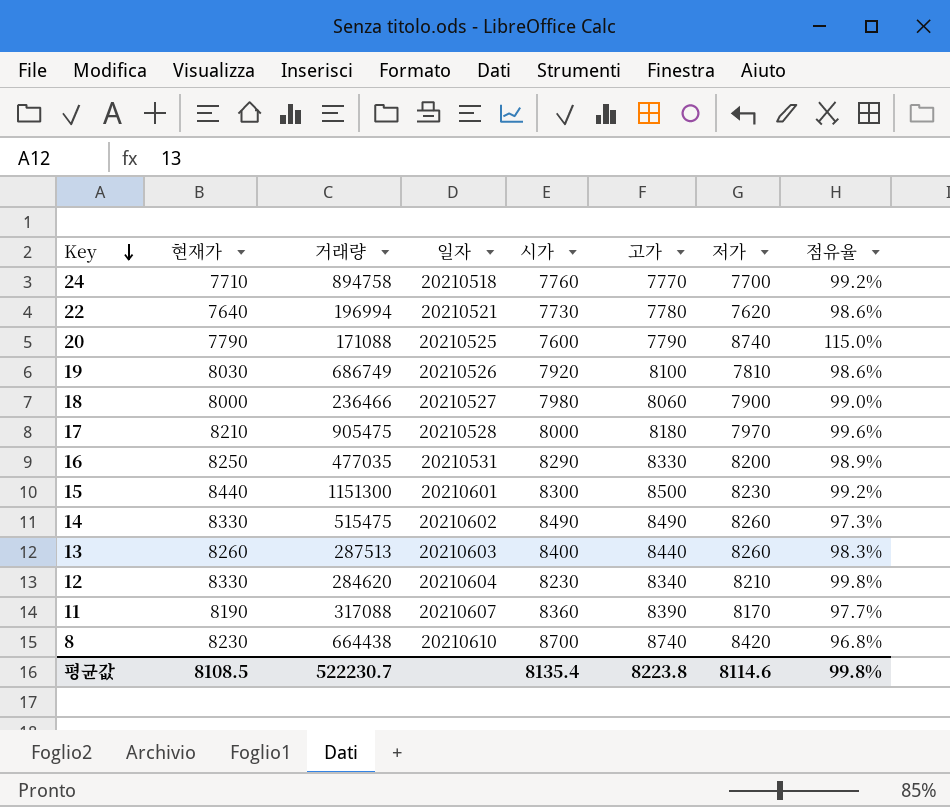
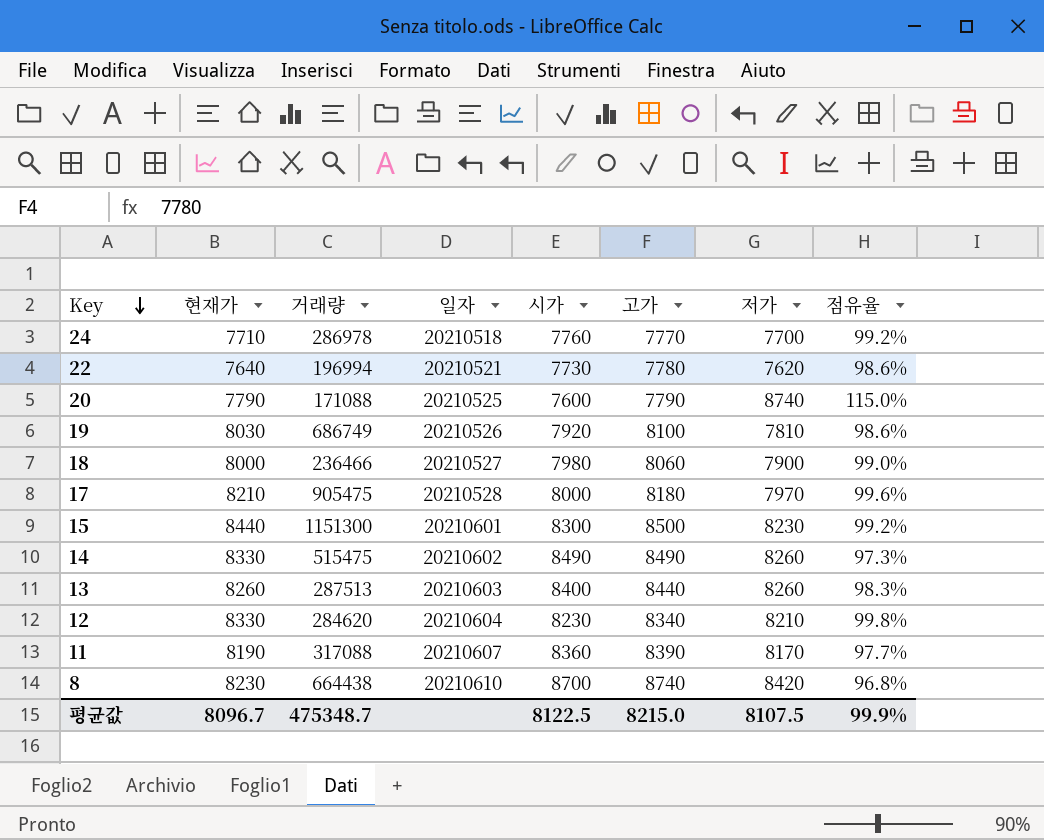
row 16: 8250 | 477035 | 20210531 | 8290 | 8330 | 8200 | 98.9% -> none
24 | 거래량: 894758 -> 286978
평균값 | 현재가: 8108.5 -> 8096.7
평균값 | 거래량: 522230.7 -> 475348.7
평균값 | 시가: 8135.4 -> 8122.5
평균값 | 고가: 8223.8 -> 8215.0
평균값 | 저가: 8114.6 -> 8107.5
평균값 | 점유율: 99.8% -> 99.9%

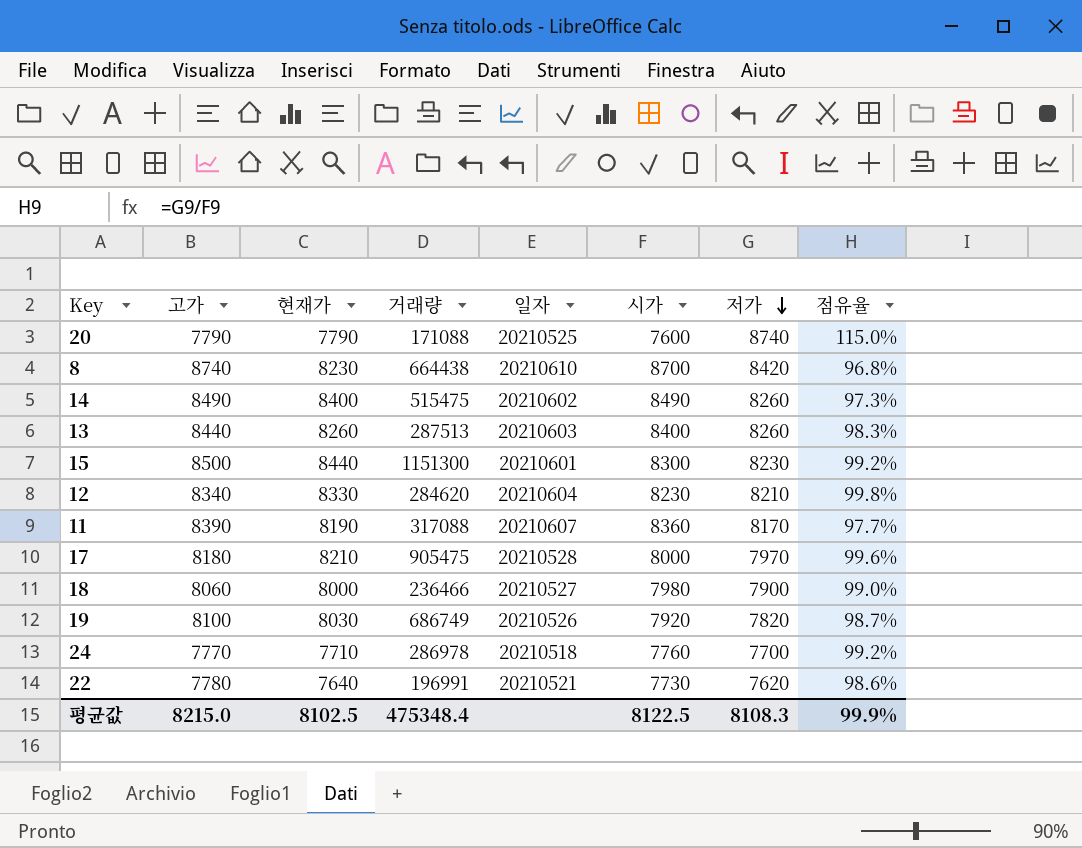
row order: Key descending -> 저가 descending
column 고가 | position: 6 -> 2
14 | 현재가: 8330 -> 8400
19 | 저가: 7810 -> 7820
19 | 점유율: 98.6% -> 98.7%
22 | 거래량: 196994 -> 196991
평균값 | 현재가: 8096.7 -> 8102.5
평균값 | 거래량: 475348.7 -> 475348.4
평균값 | 저가: 8107.5 -> 8108.3

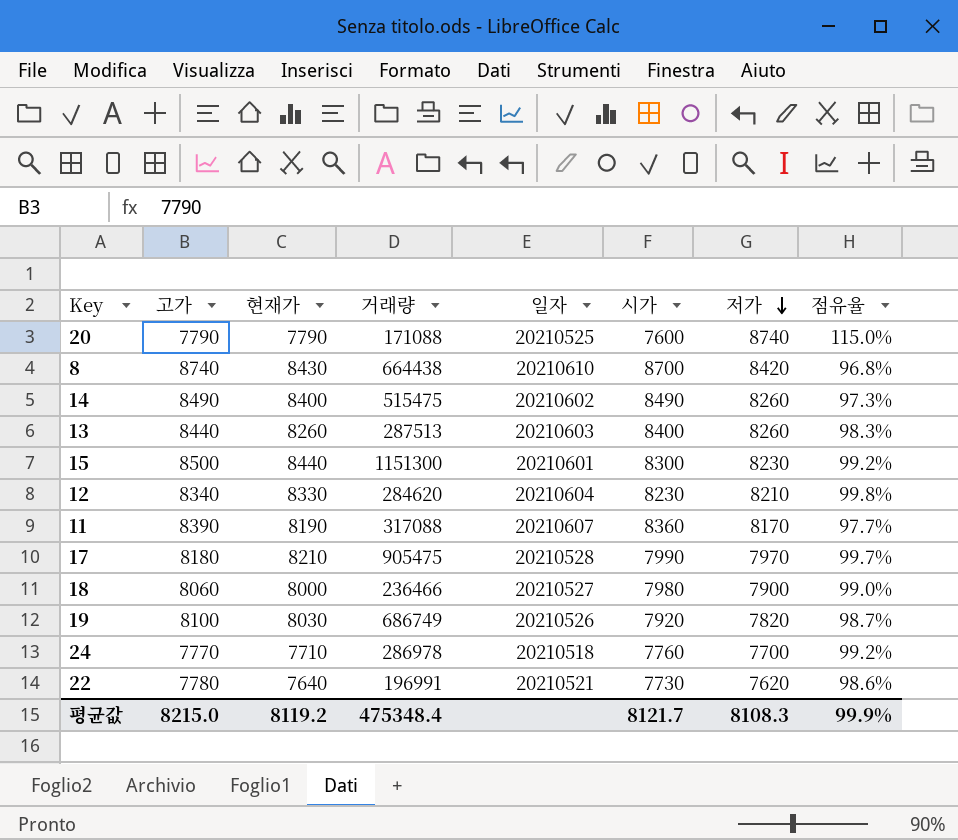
8 | 현재가: 8230 -> 8430
17 | 시가: 8000 -> 7990
17 | 점유율: 99.6% -> 99.7%
평균값 | 현재가: 8102.5 -> 8119.2
평균값 | 시가: 8122.5 -> 8121.7

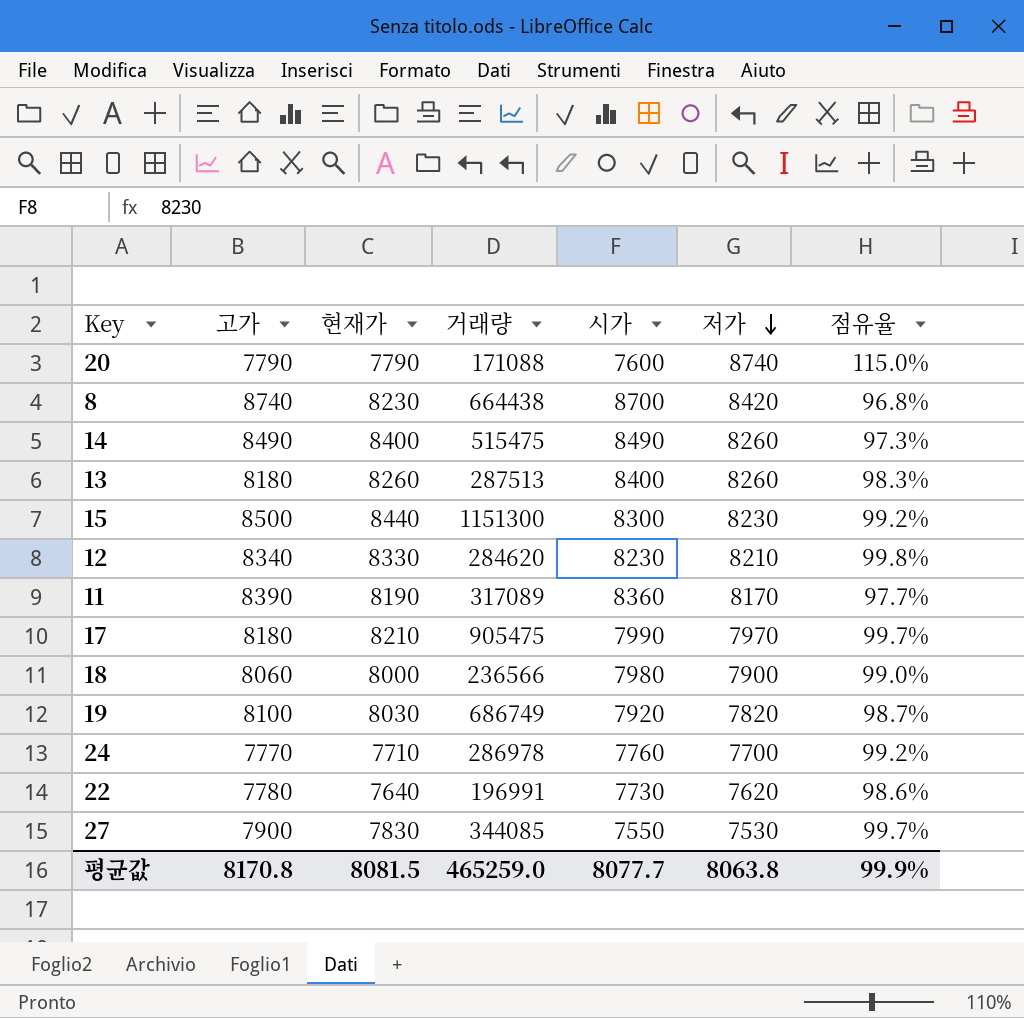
column 일자 | position: 5 -> none
8 | 현재가: 8430 -> 8230
13 | 고가: 8440 -> 8180
11 | 거래량: 317088 -> 317089
18 | 거래량: 236466 -> 236566
row 27: none -> 7900 | 7830 | 344085 | 7550 | 7530 | 99.7%
평균값 | 고가: 8215.0 -> 8170.8
평균값 | 현재가: 8119.2 -> 8081.5
평균값 | 거래량: 475348.4 -> 465259.0
평균값 | 시가: 8121.7 -> 8077.7
평균값 | 저가: 8108.3 -> 8063.8

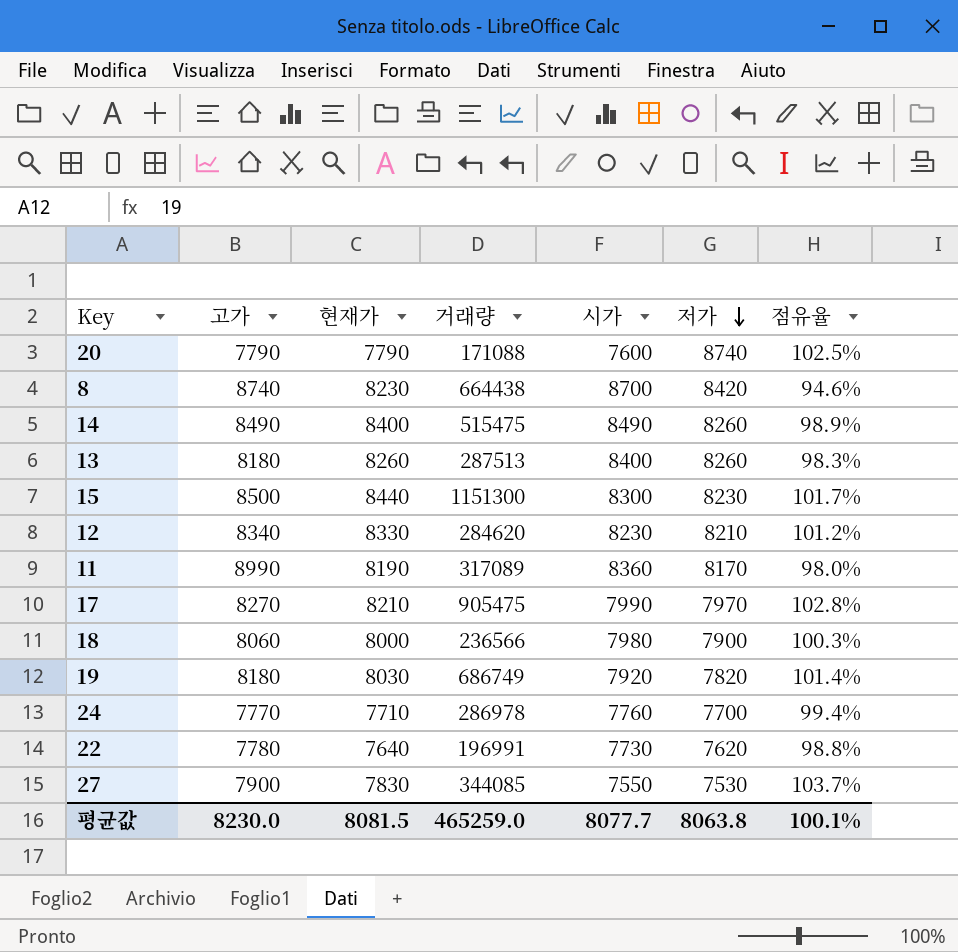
column 점유율 | formula: [저가] / [시가] -> [현재가] / [시가]
11 | 고가: 8390 -> 8990
17 | 고가: 8180 -> 8270
19 | 고가: 8100 -> 8180
평균값 | 고가: 8170.8 -> 8230.0
평균값 | 점유율: 99.9% -> 100.1%

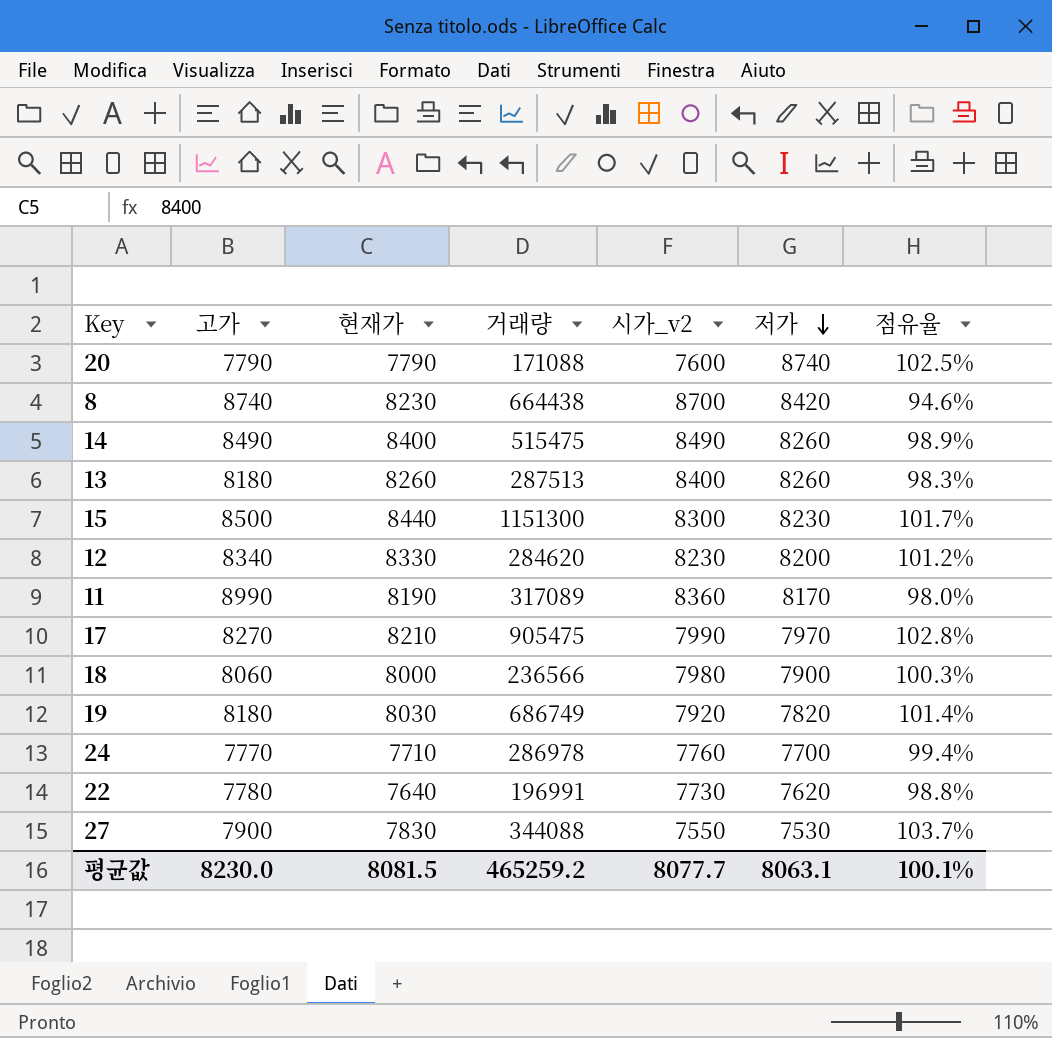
column name: 시가 -> 시가_v2
12 | 저가: 8210 -> 8200
27 | 거래량: 344085 -> 344088
평균값 | 거래량: 465259.0 -> 465259.2
평균값 | 저가: 8063.8 -> 8063.1

